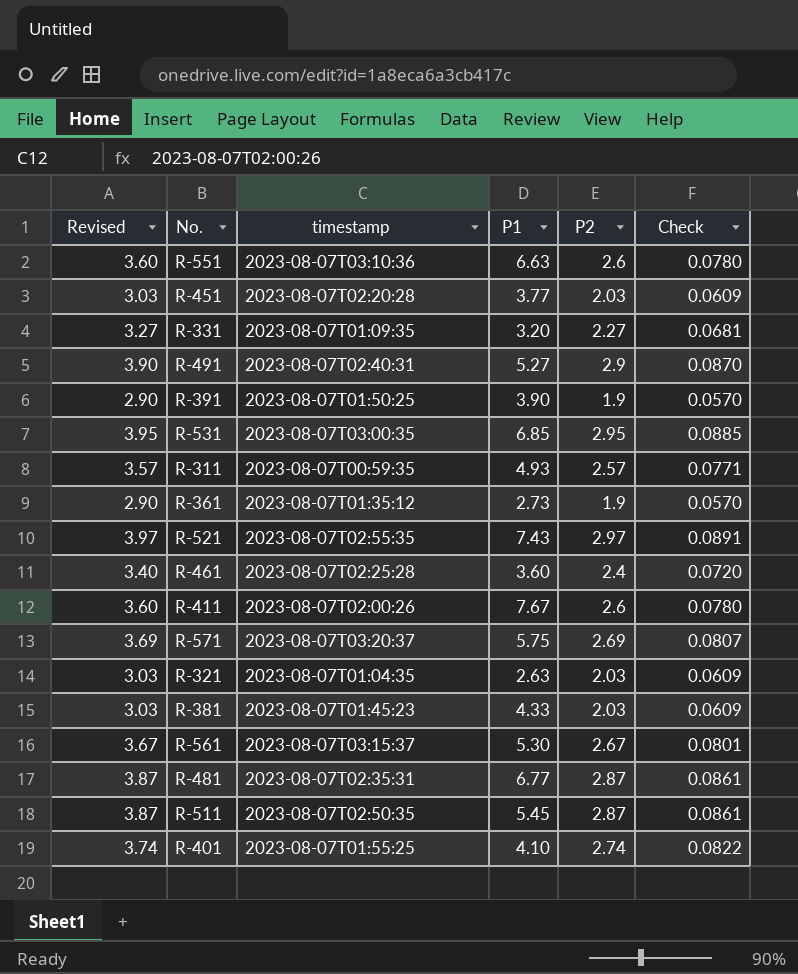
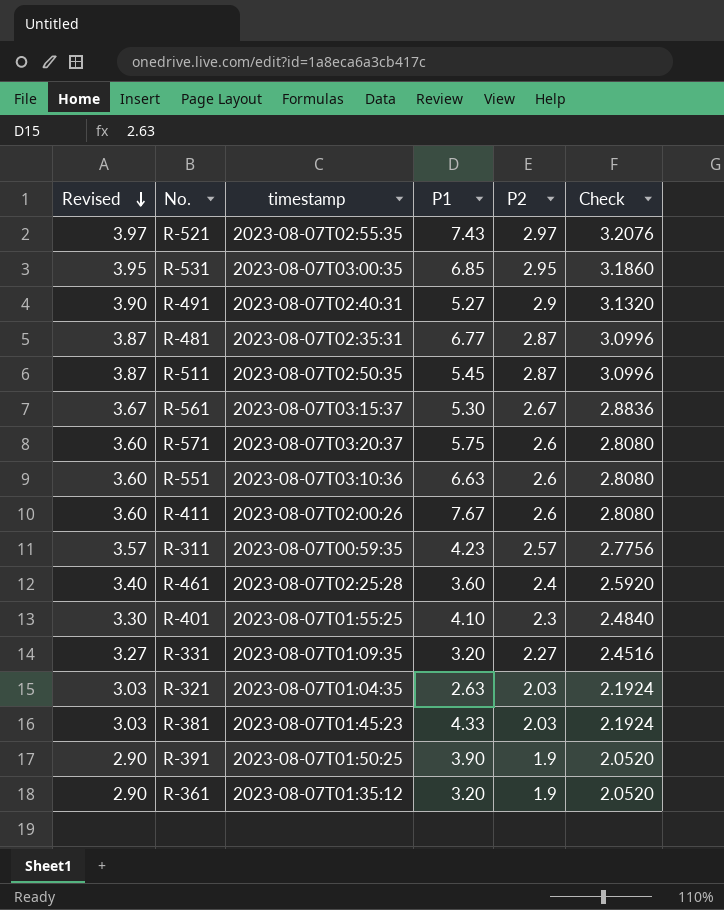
row order: none -> Revised descending
column Check | formula: [P2] * 0.03 -> [P2] * 1.08
row R-451: 3.03 | 2023-08-07T02:20:28 | 3.77 | 2.03 | 0.0609 -> none
R-571 | Revised: 3.69 -> 3.60
R-571 | P2: 2.69 -> 2.6
R-311 | P1: 4.93 -> 4.23
R-401 | Revised: 3.74 -> 3.30
R-401 | P2: 2.74 -> 2.3
R-361 | P1: 2.73 -> 3.20

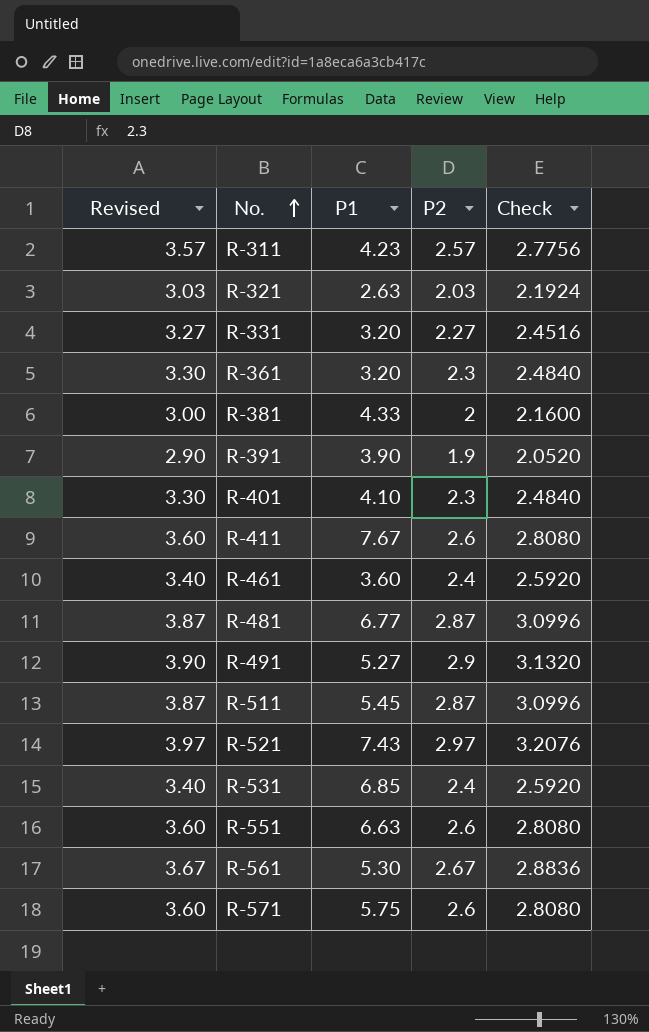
row order: Revised descending -> No. ascending
column timestamp | position: 3 -> none
R-361 | Revised: 2.90 -> 3.30
R-361 | P2: 1.9 -> 2.3
R-361 | Check: 2.0520 -> 2.4840
R-381 | Revised: 3.03 -> 3.00
R-381 | P2: 2.03 -> 2
R-381 | Check: 2.1924 -> 2.1600
R-531 | Revised: 3.95 -> 3.40
R-531 | P2: 2.95 -> 2.4
R-531 | Check: 3.1860 -> 2.5920

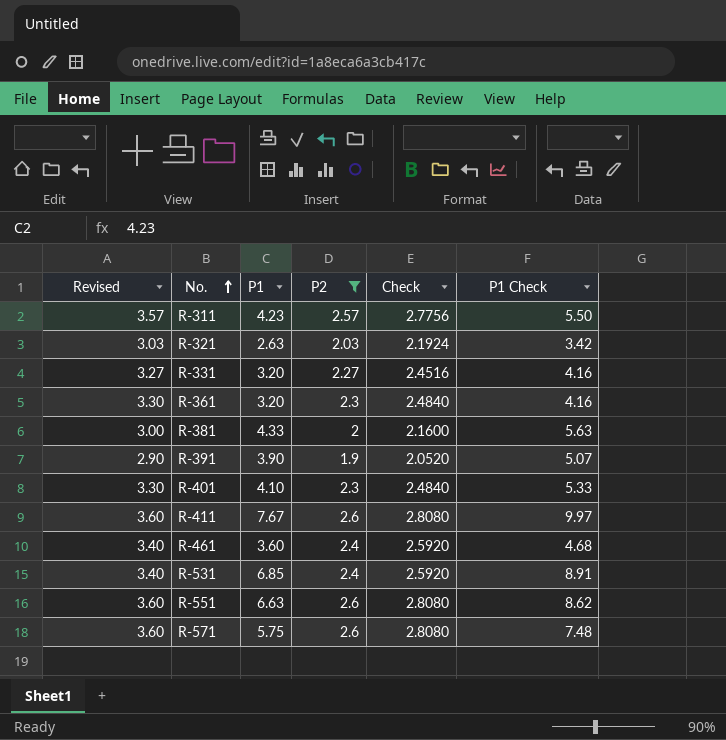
filter: none -> P2 <= 2.6
column P1 Check | formula: none -> [P1] * 1.3

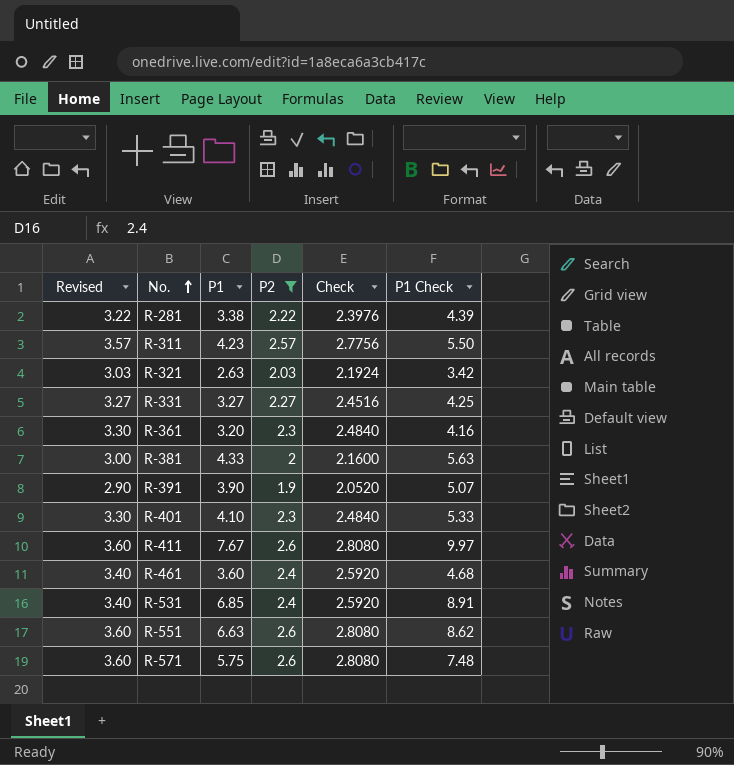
row R-281: none -> 3.22 | 3.38 | 2.22 | 2.3976 | 4.39
R-331 | P1: 3.20 -> 3.27
R-331 | P1 Check: 4.16 -> 4.25

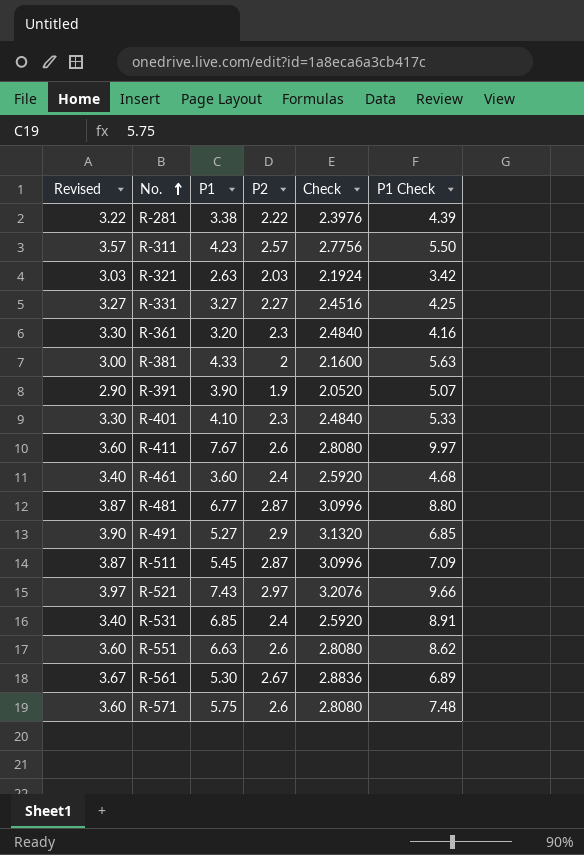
filter: P2 <= 2.6 -> none

